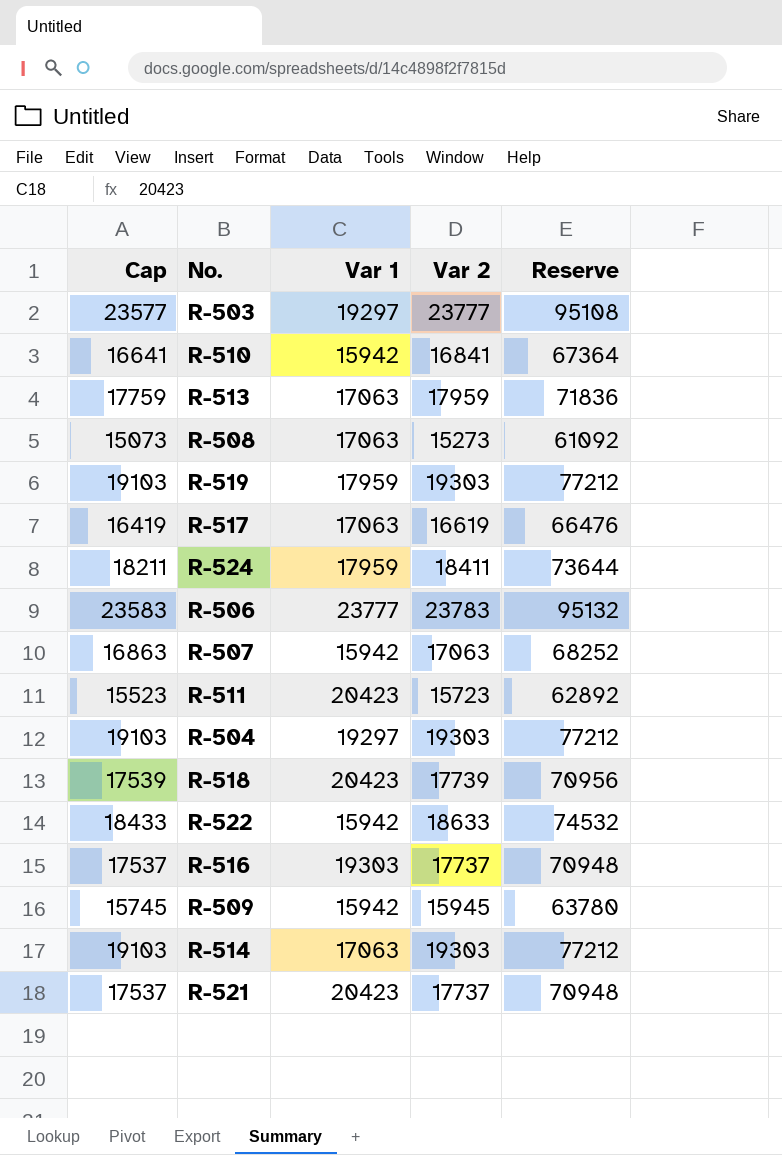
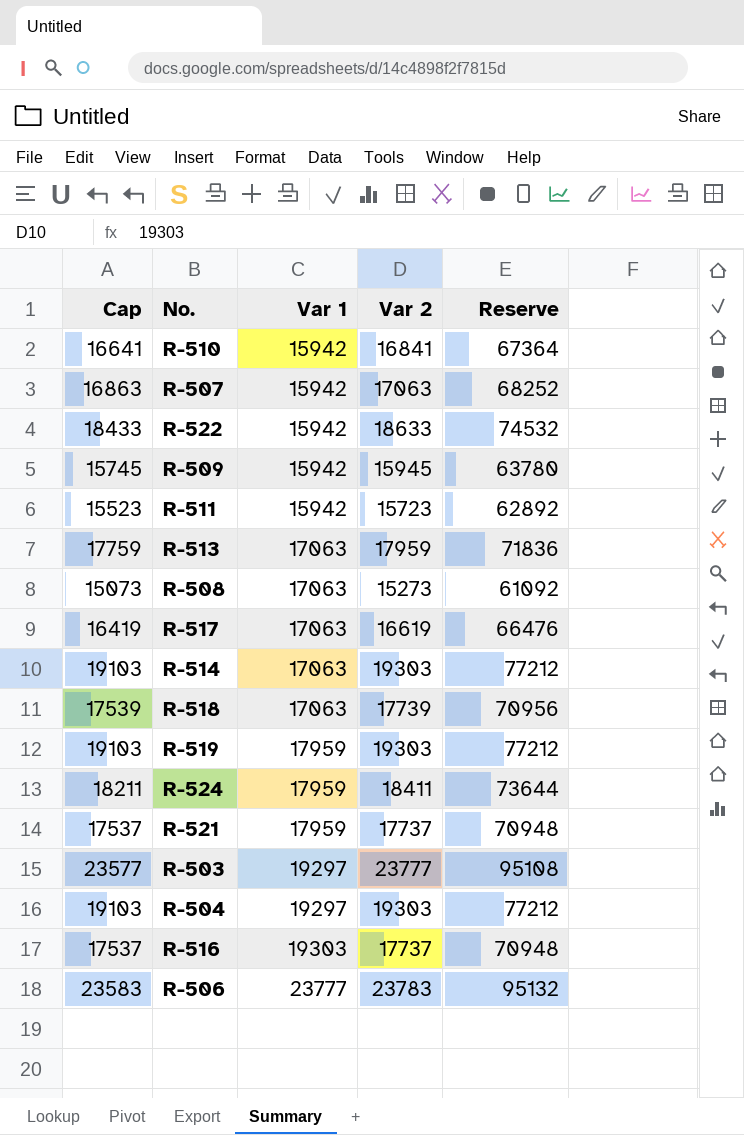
row order: none -> Var 1 ascending
R-511 | Var 1: 20423 -> 15942
R-518 | Var 1: 20423 -> 17063
R-521 | Var 1: 20423 -> 17959

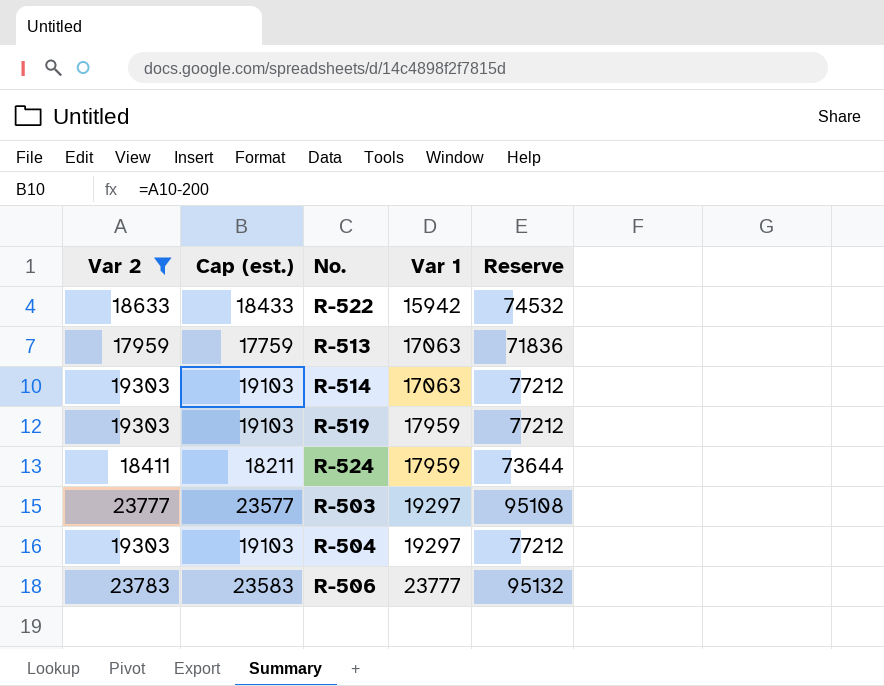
filter: none -> Var 2 >= 17959
column Var 2 | position: 4 -> 1
column name: Cap -> Cap (est.)

